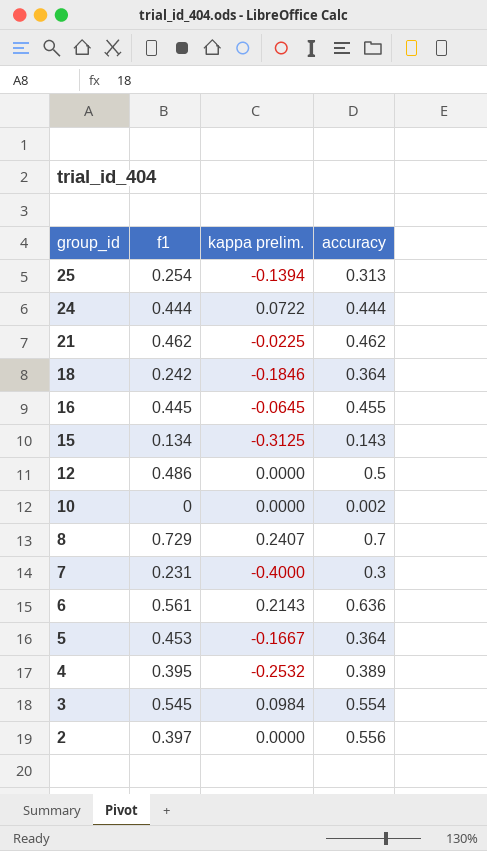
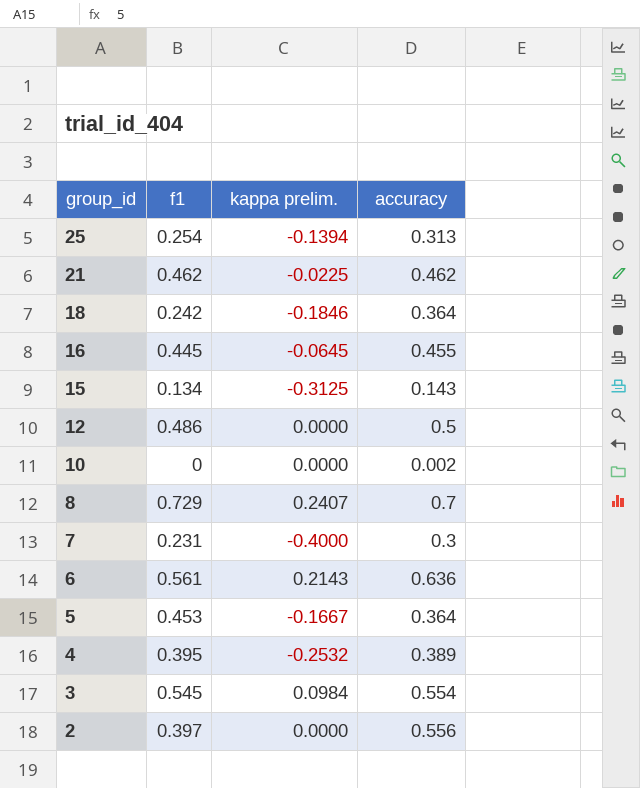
row 24: 0.444 | 0.0722 | 0.444 -> none

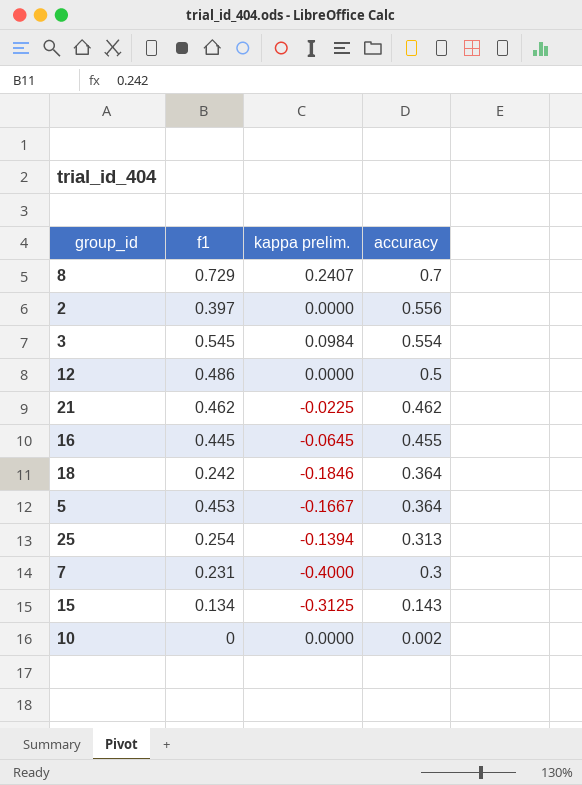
row order: group_id descending -> accuracy descending
row 6: 0.561 | 0.2143 | 0.636 -> none
row 4: 0.395 | -0.2532 | 0.389 -> none

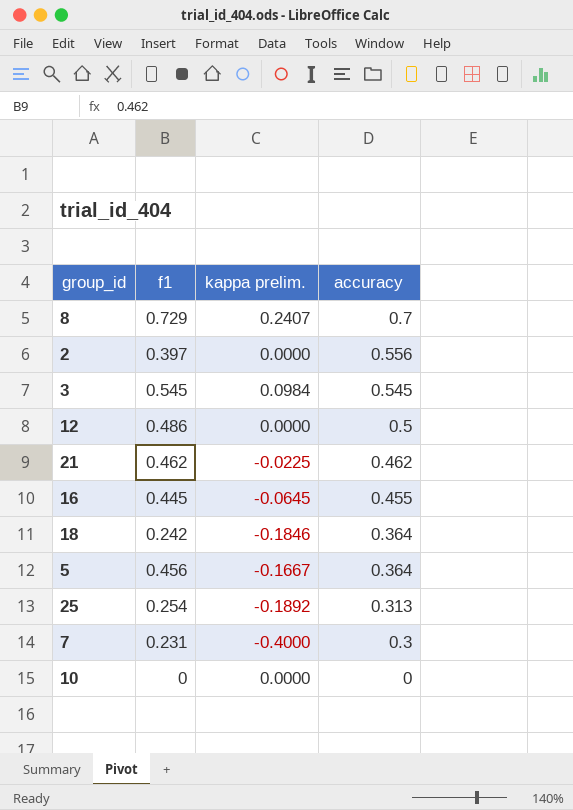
row 15: 0.134 | -0.3125 | 0.143 -> none
3 | accuracy: 0.554 -> 0.545
5 | f1: 0.453 -> 0.456
25 | kappa prelim.: -0.1394 -> -0.1892
10 | accuracy: 0.002 -> 0

